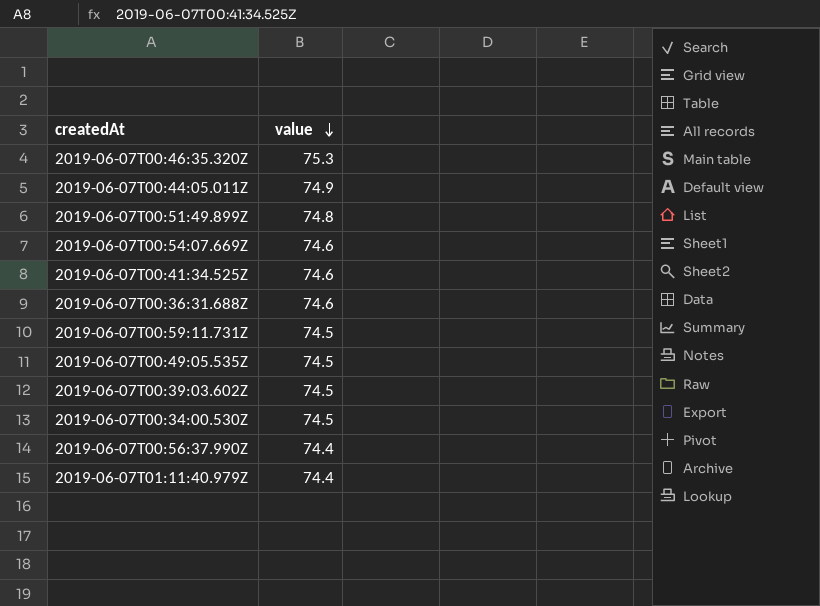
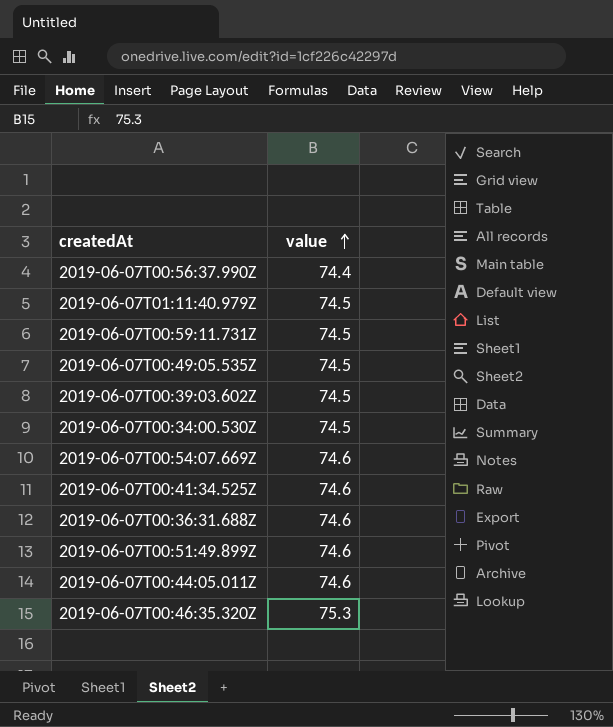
row order: value descending -> value ascending
2019-06-07T01:11:40.979Z | value: 74.4 -> 74.5
2019-06-07T00:51:49.899Z | value: 74.8 -> 74.6
2019-06-07T00:44:05.011Z | value: 74.9 -> 74.6

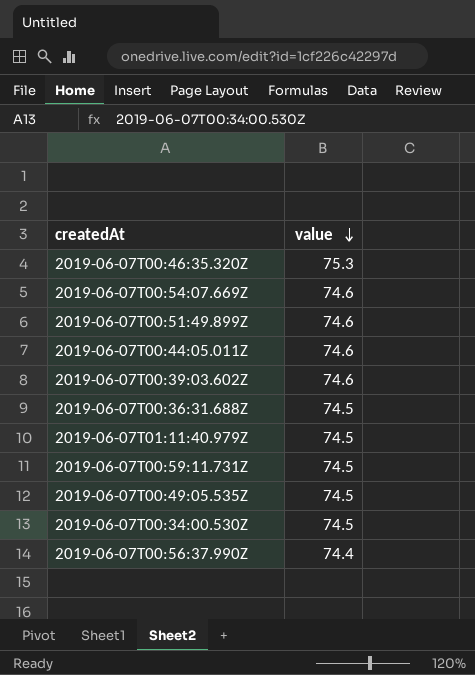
row order: value ascending -> value descending
row 2019-06-07T00:41:34.525Z: 74.6 -> none
2019-06-07T00:39:03.602Z | value: 74.5 -> 74.6
2019-06-07T00:36:31.688Z | value: 74.6 -> 74.5

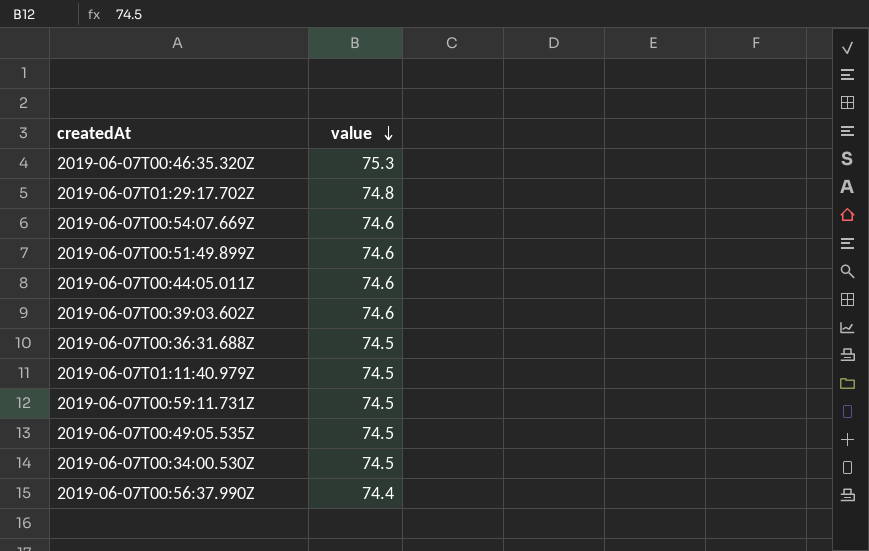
row 2019-06-07T01:29:17.702Z: none -> 74.8

